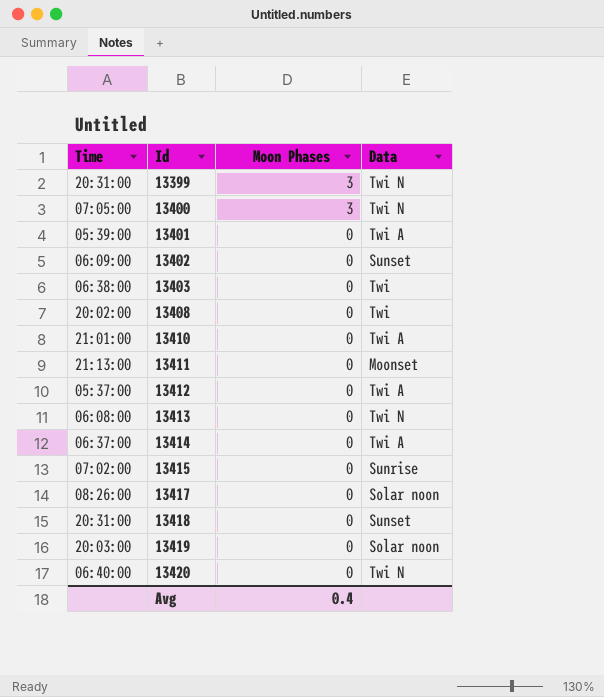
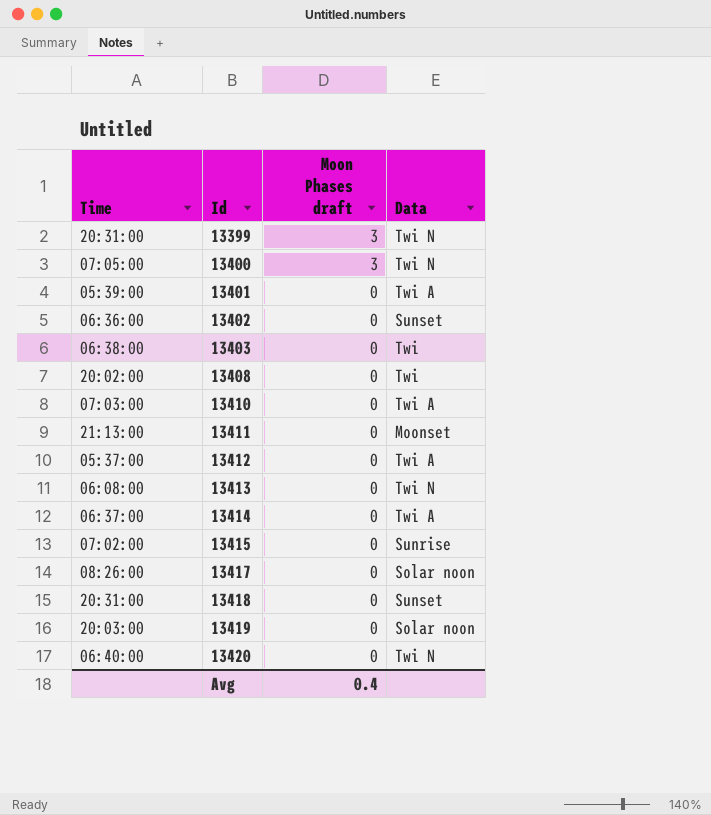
column name: Moon Phases -> Moon Phases draft
13402 | Time: 06:09:00 -> 06:36:00
13410 | Time: 21:01:00 -> 07:03:00

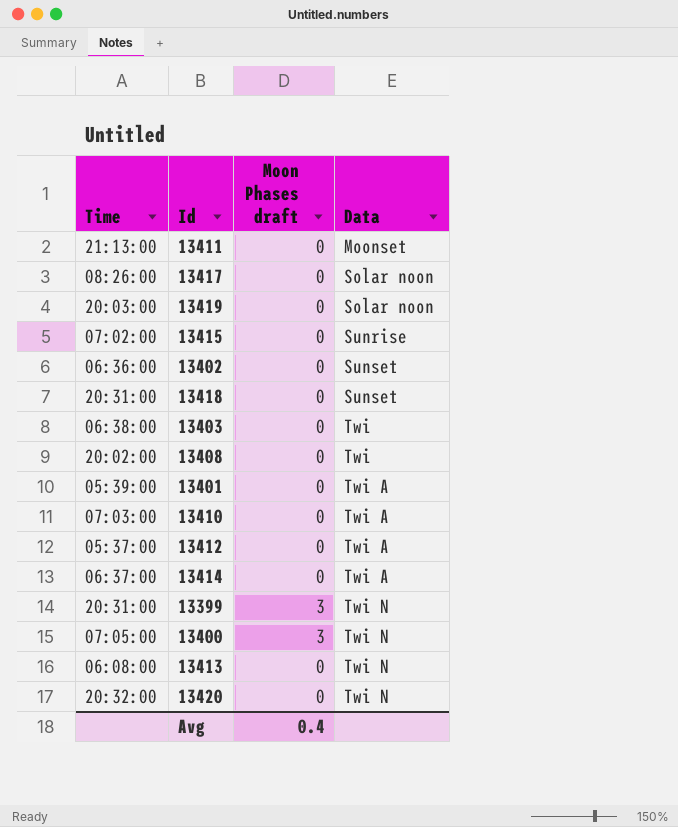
row order: Id ascending -> Data ascending
13420 | Time: 06:40:00 -> 20:32:00

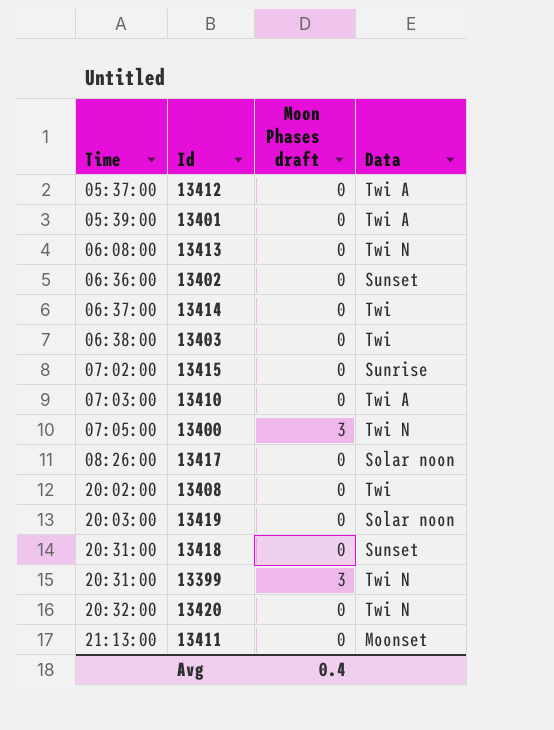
row order: Data ascending -> Time ascending
13414 | Data: Twi A -> Twi

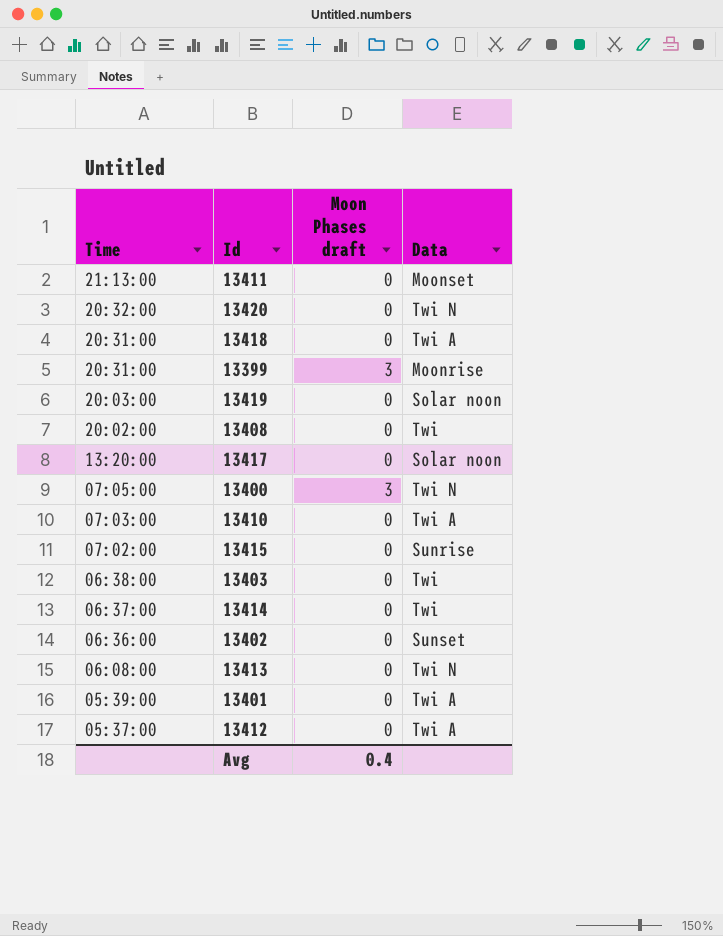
row order: Time ascending -> Time descending
13418 | Data: Sunset -> Twi A
13399 | Data: Twi N -> Moonrise
13417 | Time: 08:26:00 -> 13:20:00

